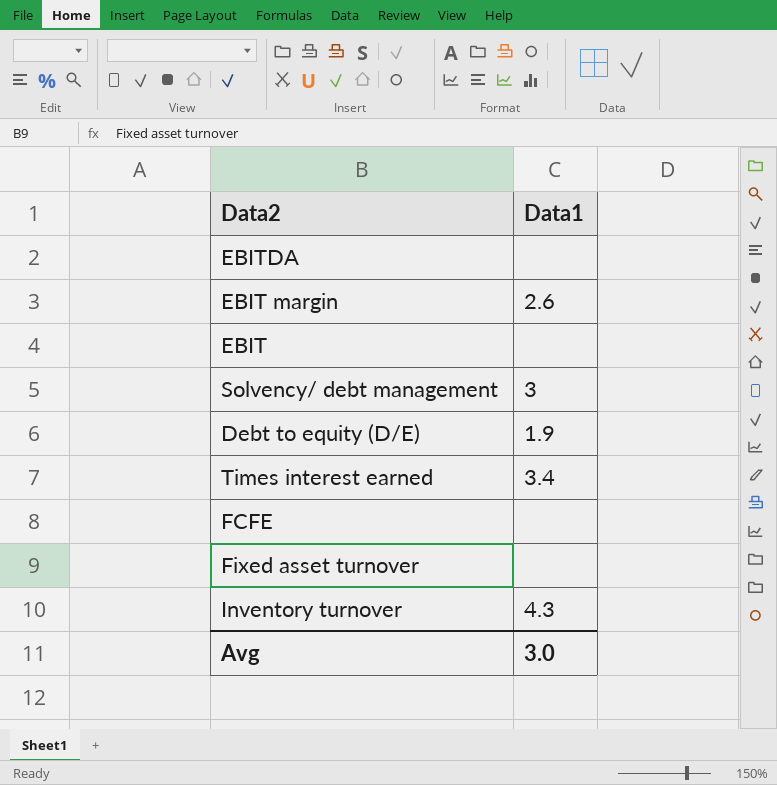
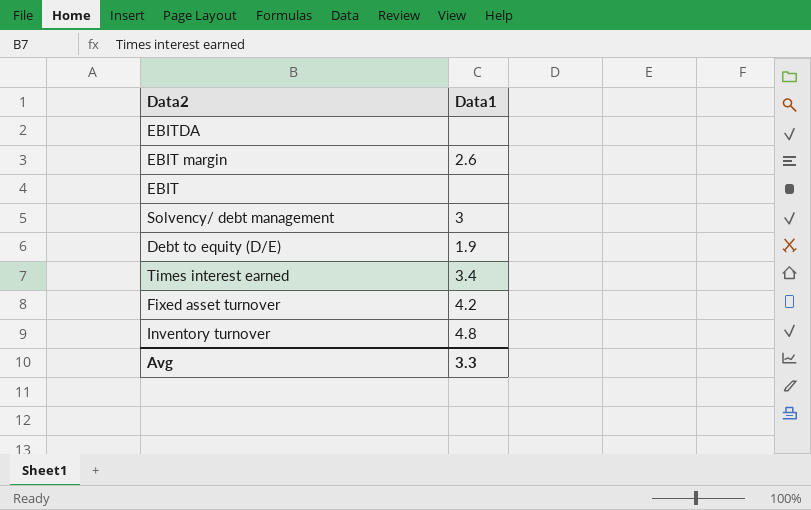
row FCFE: none -> none
Fixed asset turnover | Data1: none -> 4.2
Inventory turnover | Data1: 4.3 -> 4.8
Avg | Data1: 3.0 -> 3.3

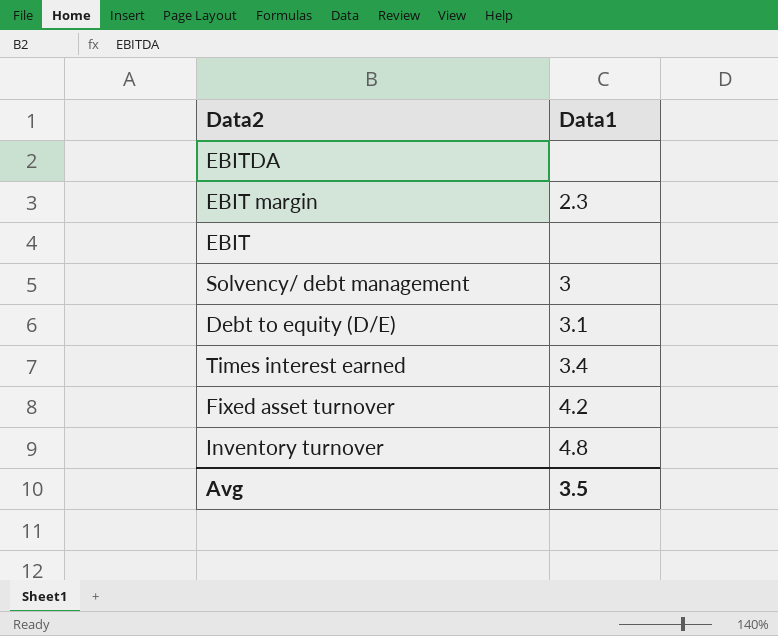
EBIT margin | Data1: 2.6 -> 2.3
Debt to equity (D/E) | Data1: 1.9 -> 3.1
Avg | Data1: 3.3 -> 3.5

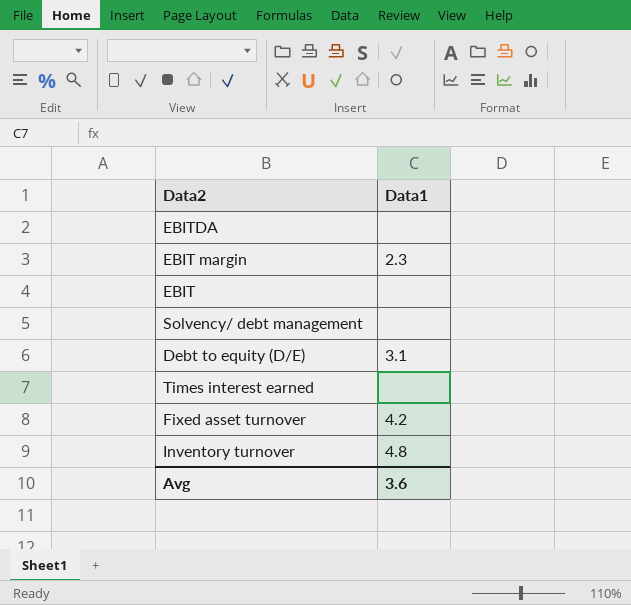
Solvency/ debt management | Data1: 3 -> none
Times interest earned | Data1: 3.4 -> none
Avg | Data1: 3.5 -> 3.6

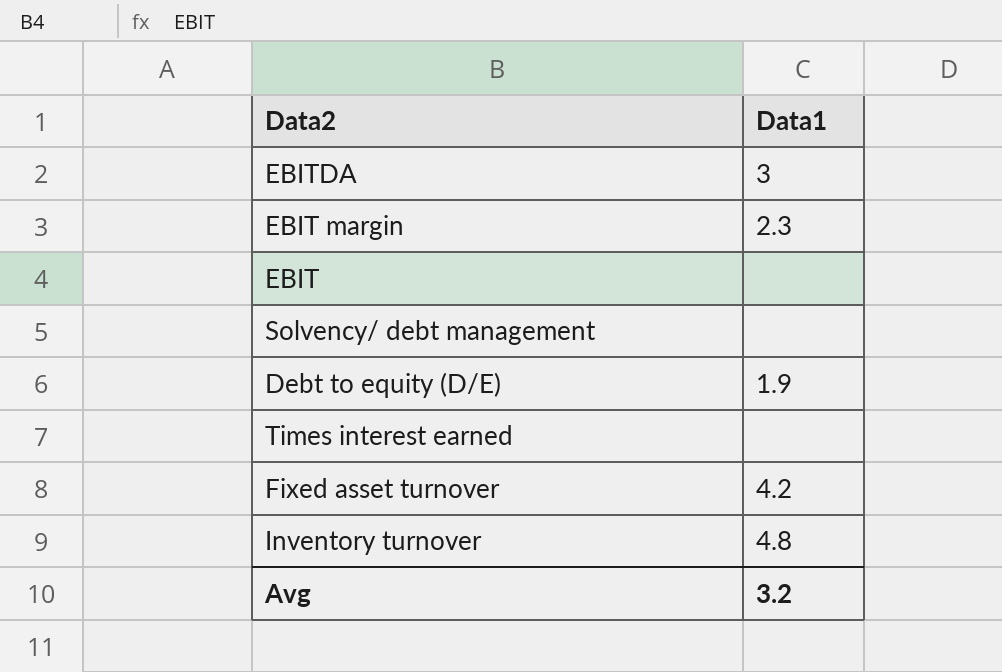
EBITDA | Data1: none -> 3
Debt to equity (D/E) | Data1: 3.1 -> 1.9
Avg | Data1: 3.6 -> 3.2

